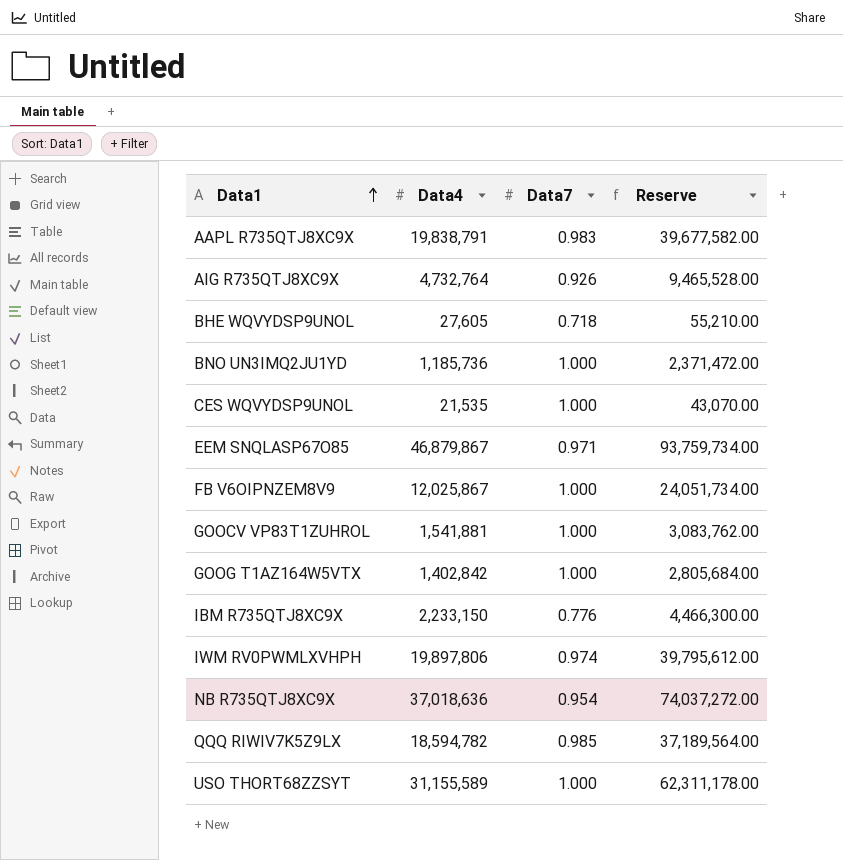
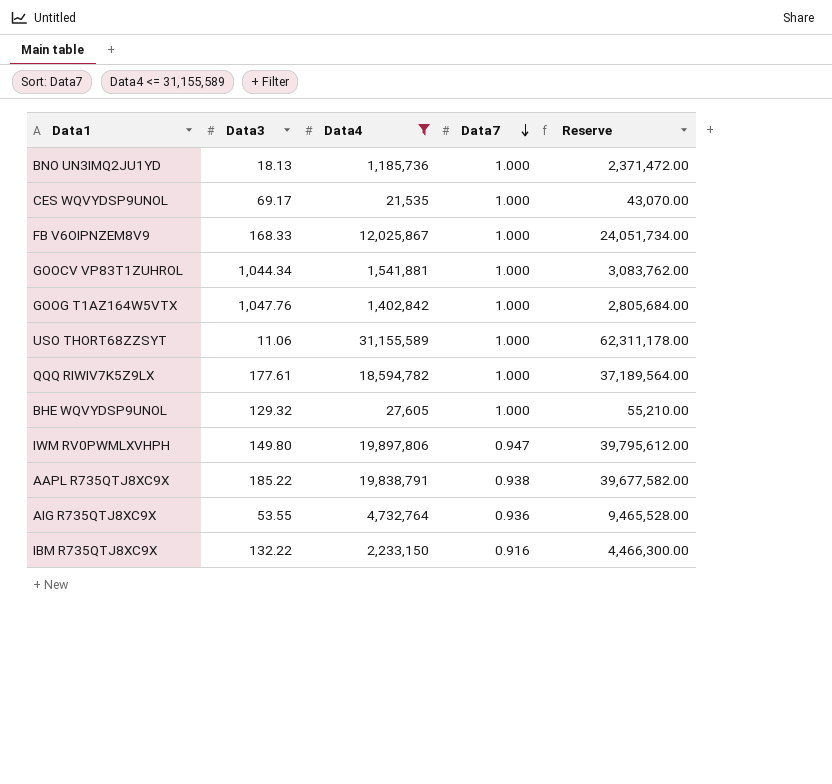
filter: none -> Data4 <= 31,155,589
row order: Data1 ascending -> Data7 descending
column Data3 | position: none -> 2
QQQ RIWIV7K5Z9LX | Data7: 0.985 -> 1.000
BHE WQVYDSP9UNOL | Data7: 0.718 -> 1.000
IWM RV0PWMLXVHPH | Data7: 0.974 -> 0.947
AAPL R735QTJ8XC9X | Data7: 0.983 -> 0.938
AIG R735QTJ8XC9X | Data7: 0.926 -> 0.936
IBM R735QTJ8XC9X | Data7: 0.776 -> 0.916

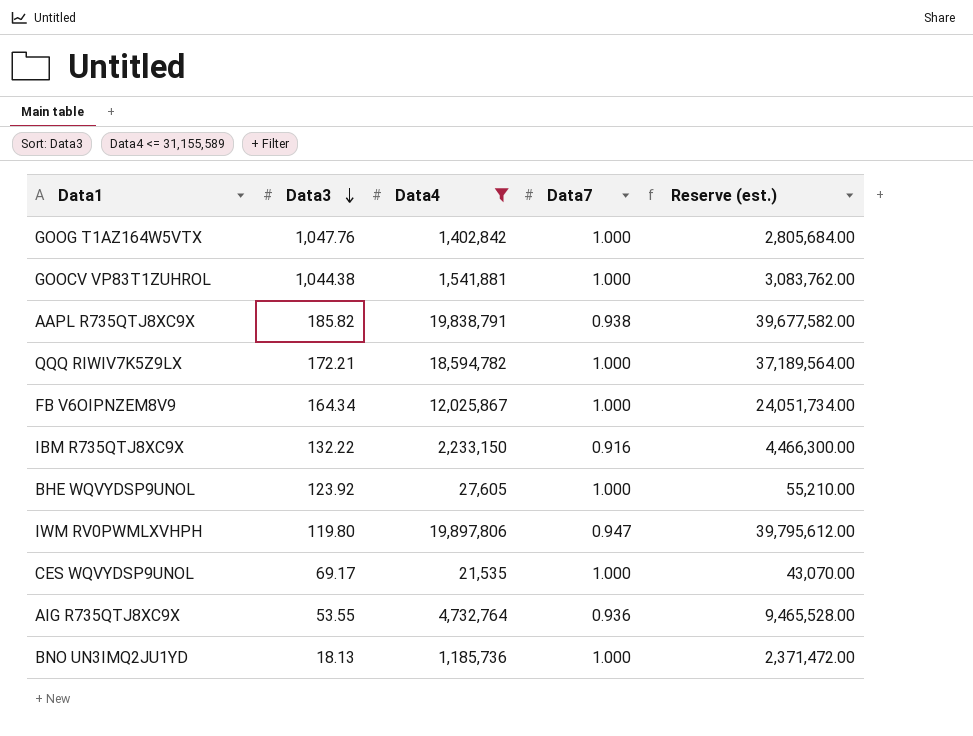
row order: Data7 descending -> Data3 descending
column name: Reserve -> Reserve (est.)
row USO THORT68ZZSYT: 11.06 | 31,155,589 | 1.000 | 62,311,178.00 -> none
GOOCV VP83T1ZUHROL | Data3: 1,044.34 -> 1,044.38
AAPL R735QTJ8XC9X | Data3: 185.22 -> 185.82
QQQ RIWIV7K5Z9LX | Data3: 177.61 -> 172.21
FB V6OIPNZEM8V9 | Data3: 168.33 -> 164.34
BHE WQVYDSP9UNOL | Data3: 129.32 -> 123.92
IWM RV0PWMLXVHPH | Data3: 149.80 -> 119.80

